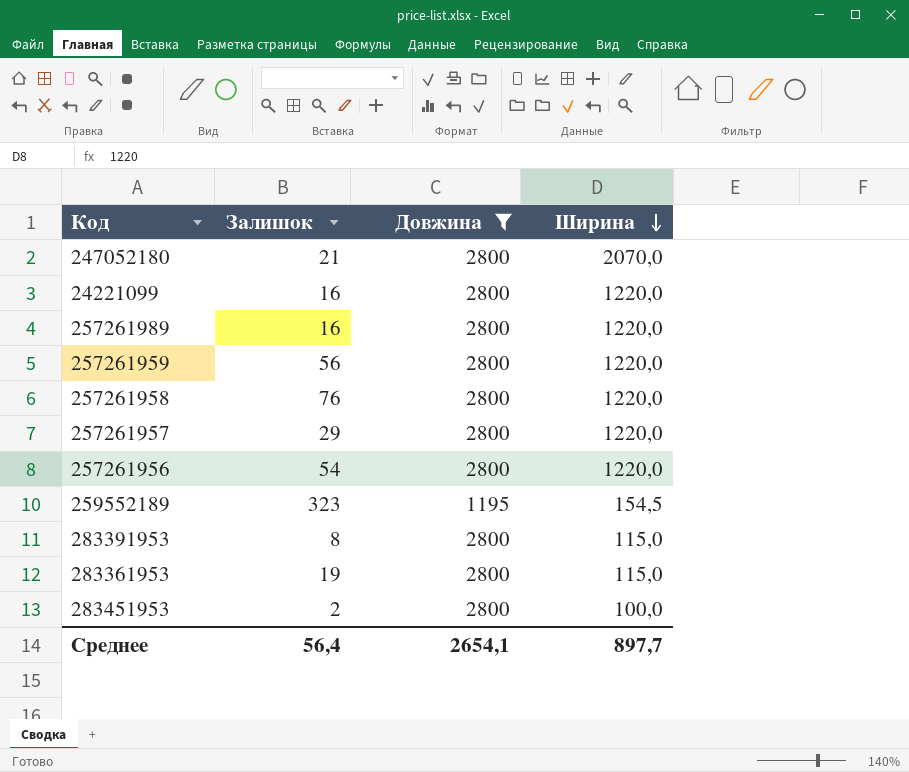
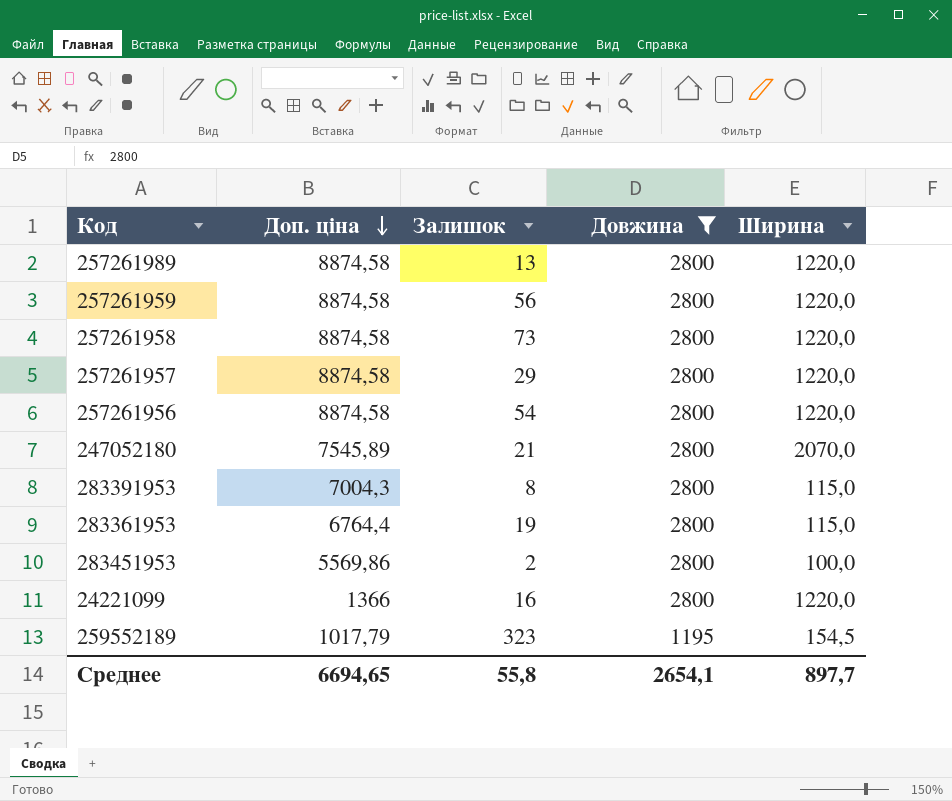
row order: Ширина descending -> Доп. ціна descending
column Доп. ціна | position: none -> 2
257261989 | Залишок: 16 -> 13
257261958 | Залишок: 76 -> 73
Среднее | Залишок: 56,4 -> 55,8

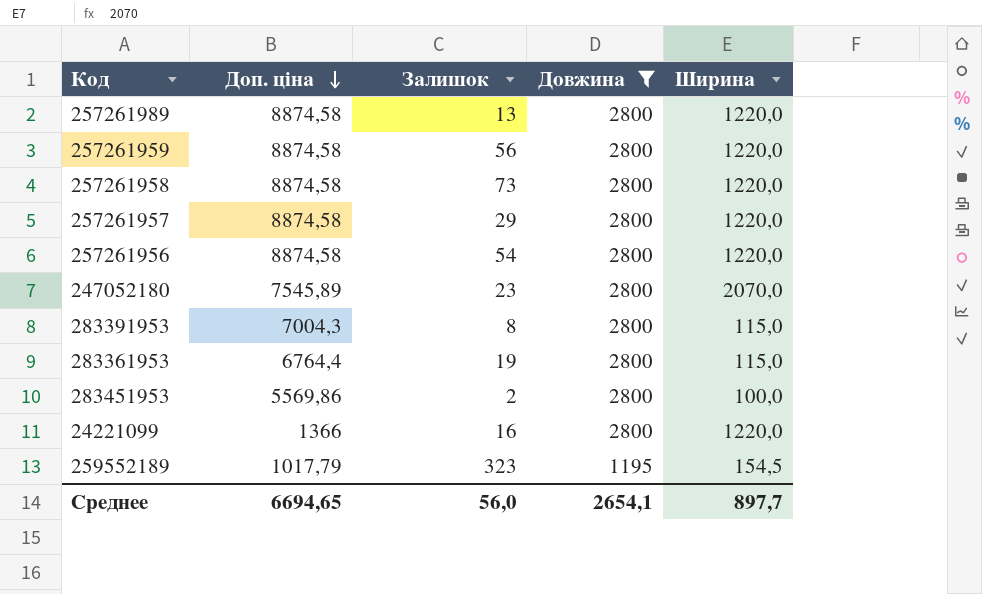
247052180 | Залишок: 21 -> 23
Среднее | Залишок: 55,8 -> 56,0

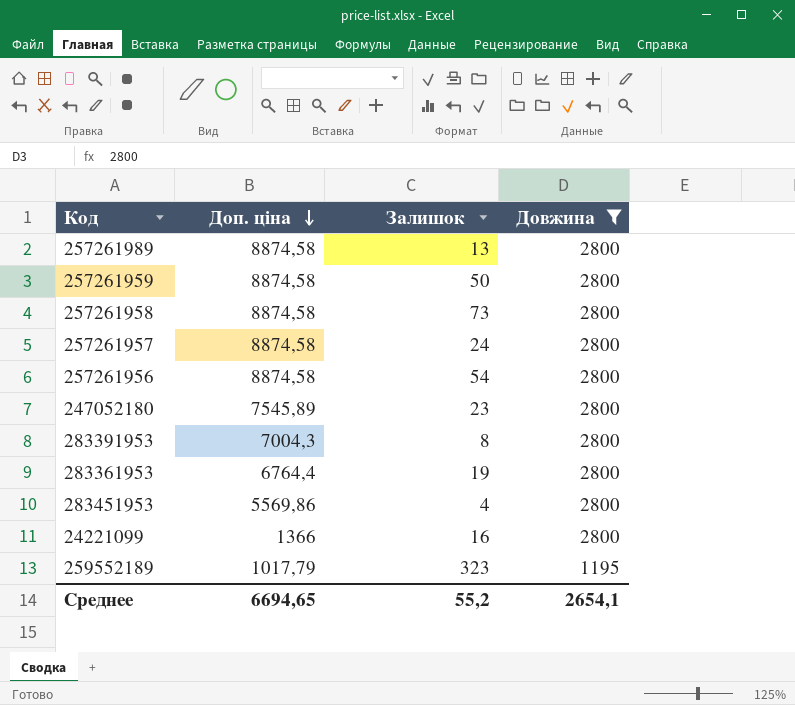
column Ширина | position: 5 -> none
257261959 | Залишок: 56 -> 50
257261957 | Залишок: 29 -> 24
283451953 | Залишок: 2 -> 4
Среднее | Залишок: 56,0 -> 55,2

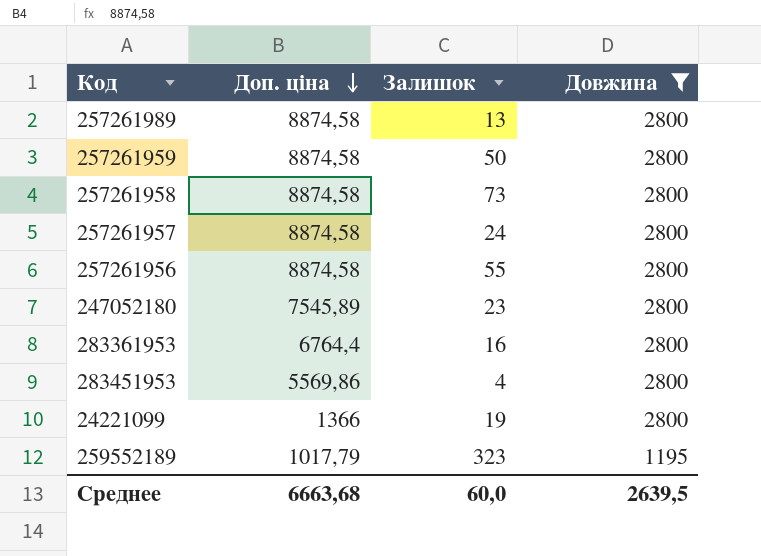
row 283391953: 7004,3 | 8 | 2800 -> none
257261956 | Залишок: 54 -> 55
283361953 | Залишок: 19 -> 16
24221099 | Залишок: 16 -> 19
Среднее | Доп. ціна: 6694,65 -> 6663,68
Среднее | Залишок: 55,2 -> 60,0
Среднее | Довжина: 2654,1 -> 2639,5

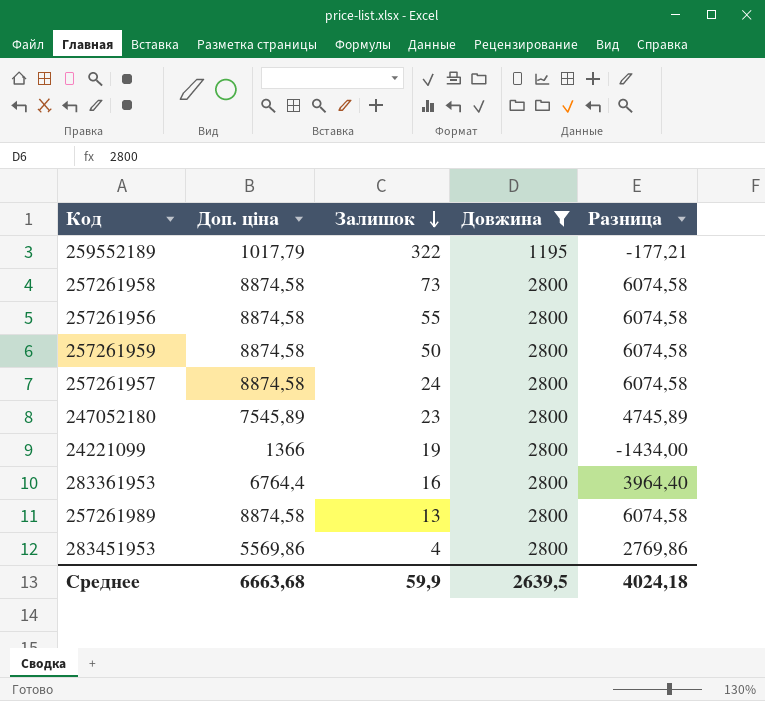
row order: Доп. ціна descending -> Залишок descending
column Разница | formula: none -> [Доп. ціна] - [Довжина]
259552189 | Залишок: 323 -> 322
Среднее | Залишок: 60,0 -> 59,9

